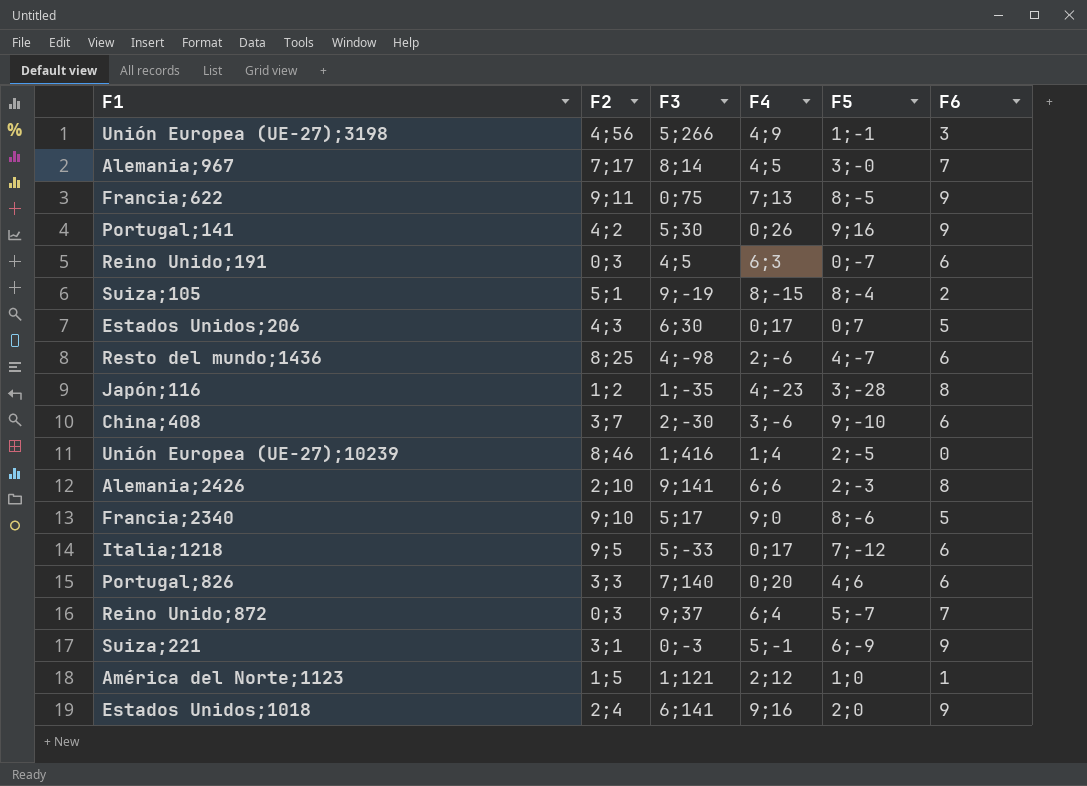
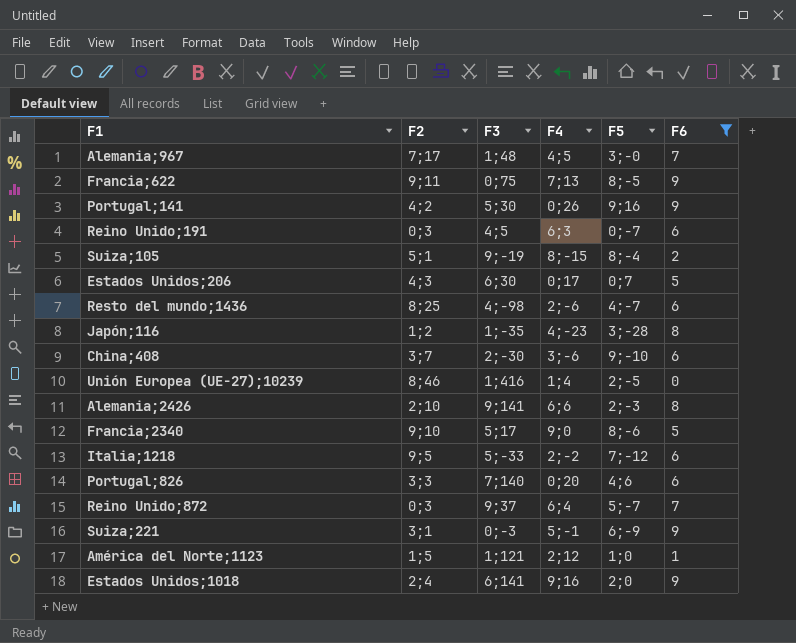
filter: none -> F6 != 3
Alemania;967 | F3: 8;14 -> 1;48
Italia;1218 | F4: 0;17 -> 2;-2

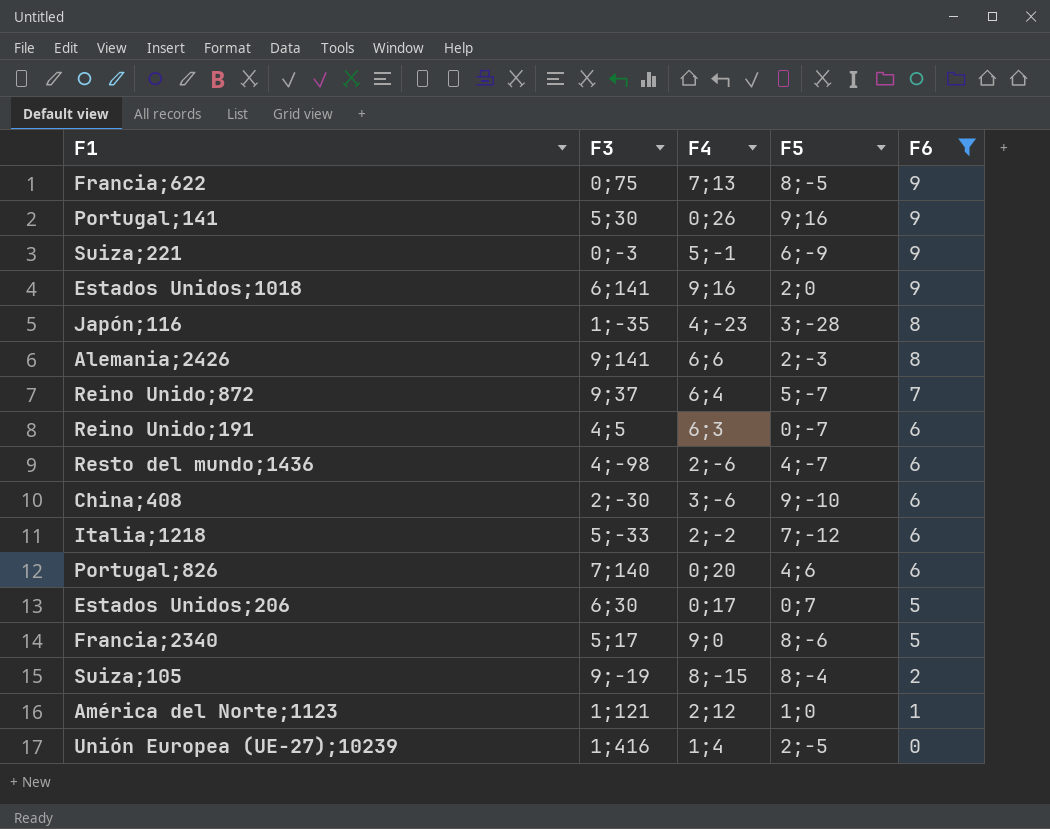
row order: none -> F6 descending
column F2 | position: 2 -> none
row Alemania;967: 7;17 | 1;48 | 4;5 | 3;-0 | 7 -> none

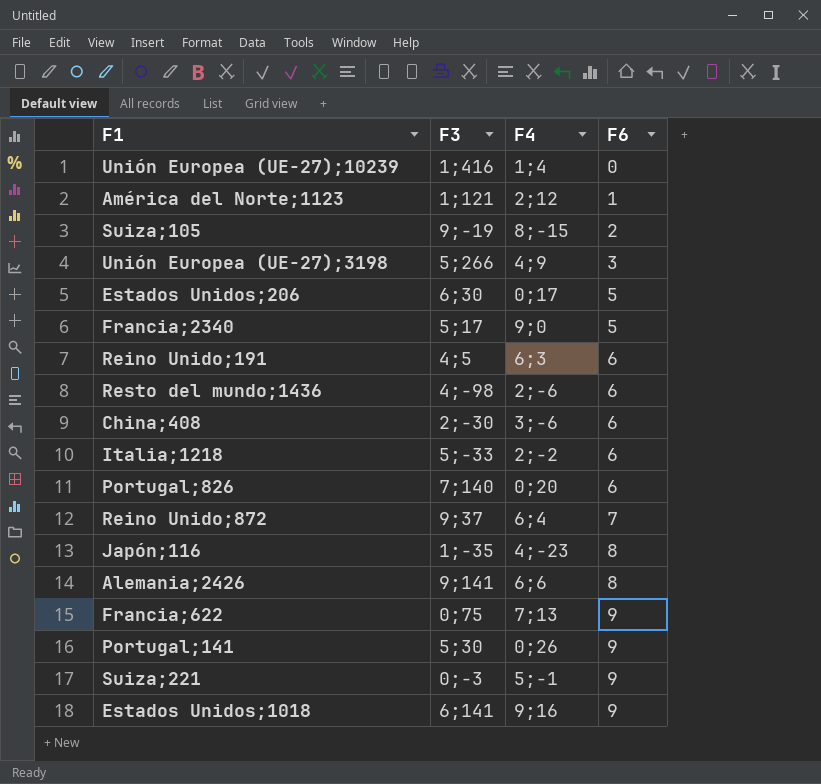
filter: F6 != 3 -> none
row order: F6 descending -> F6 ascending
column F5 | position: 4 -> none

